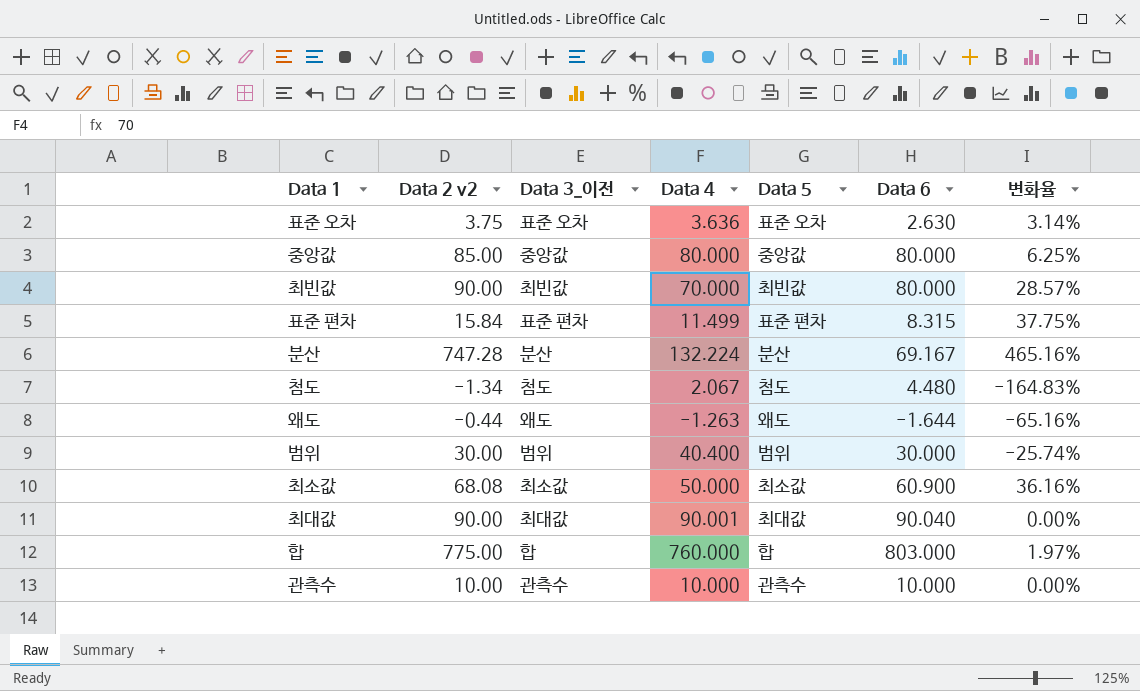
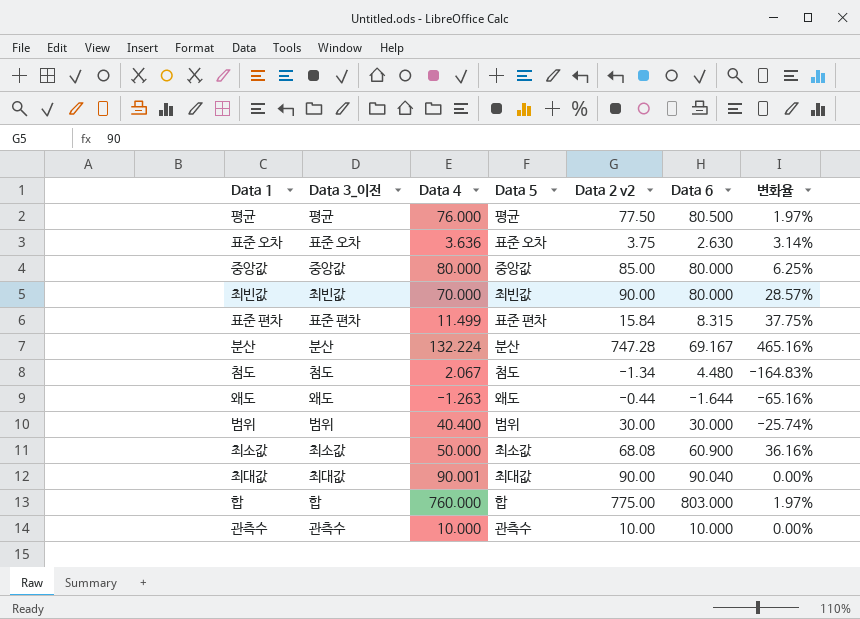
column Data 2 v2 | position: 2 -> 5
row 평균: none -> 평균 | 76.000 | 평균 | 77.50 | 80.500 | 1.97%

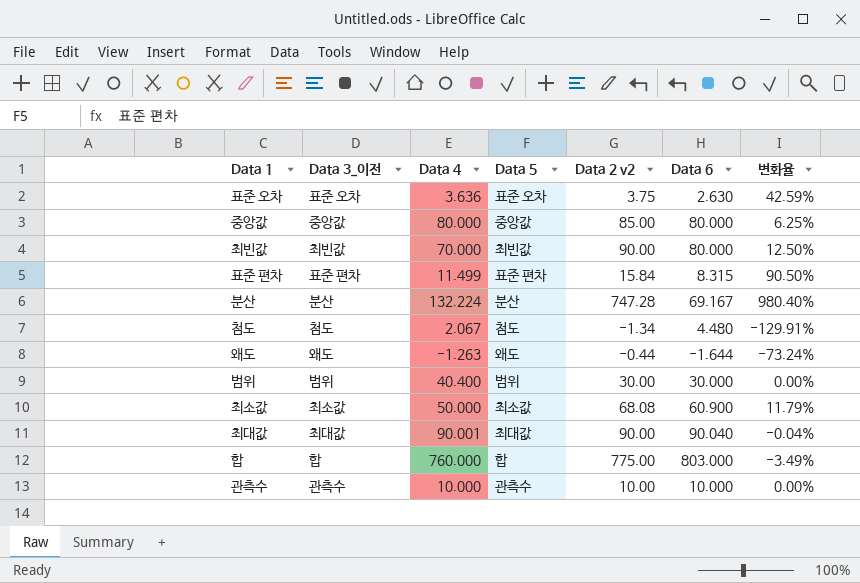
column 변화율 | formula: ([Data 2 v2] - [Data 4]) / [Data 4] -> ([Data 2 v2] - [Data 6]) / [Data 6]
row 평균: 평균 | 76.000 | 평균 | 77.50 | 80.500 | 1.97% -> none

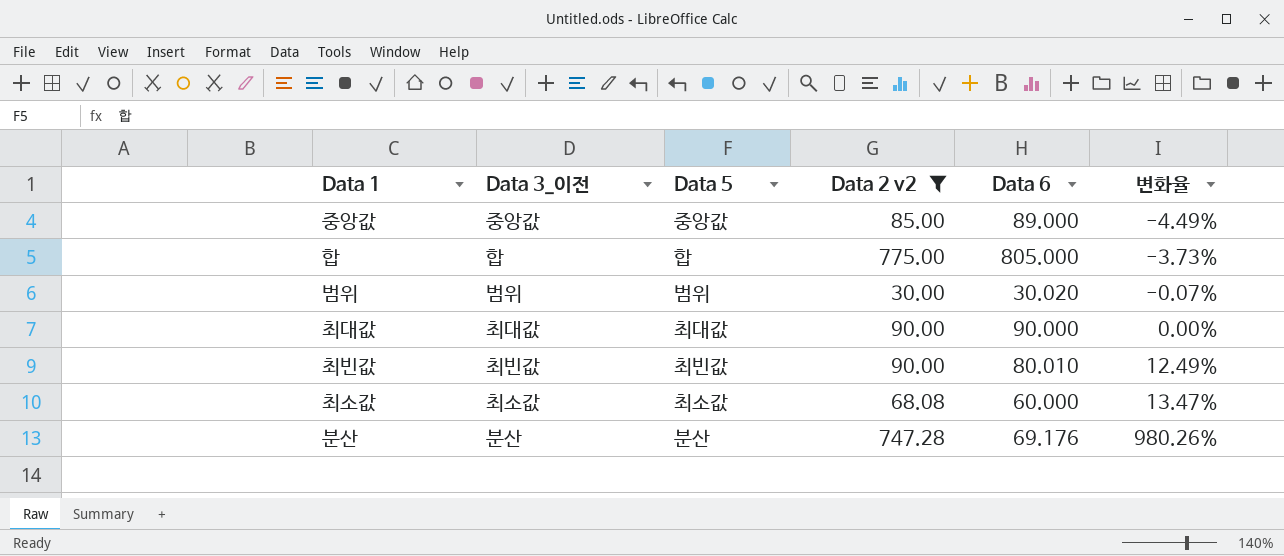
filter: none -> Data 2 v2 >= 30.00
row order: none -> 변화율 ascending
column Data 4 | position: 3 -> none
중앙값 | Data 6: 80.000 -> 89.000
중앙값 | 변화율: 6.25% -> -4.49%
합 | Data 6: 803.000 -> 805.000
합 | 변화율: -3.49% -> -3.73%
범위 | Data 6: 30.000 -> 30.020
범위 | 변화율: 0.00% -> -0.07%
최대값 | Data 6: 90.040 -> 90.000
최대값 | 변화율: -0.04% -> 0.00%
최빈값 | Data 6: 80.000 -> 80.010
최빈값 | 변화율: 12.50% -> 12.49%
최소값 | Data 6: 60.900 -> 60.000
최소값 | 변화율: 11.79% -> 13.47%
분산 | Data 6: 69.167 -> 69.176
분산 | 변화율: 980.40% -> 980.26%

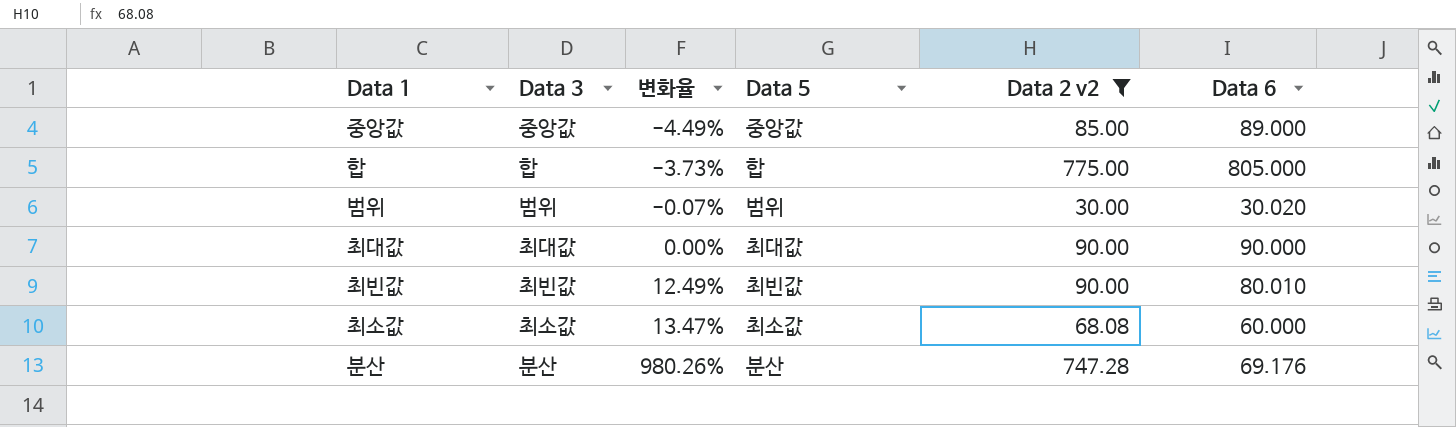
column name: Data 3_이전 -> Data 3
column 변화율 | position: 6 -> 3

